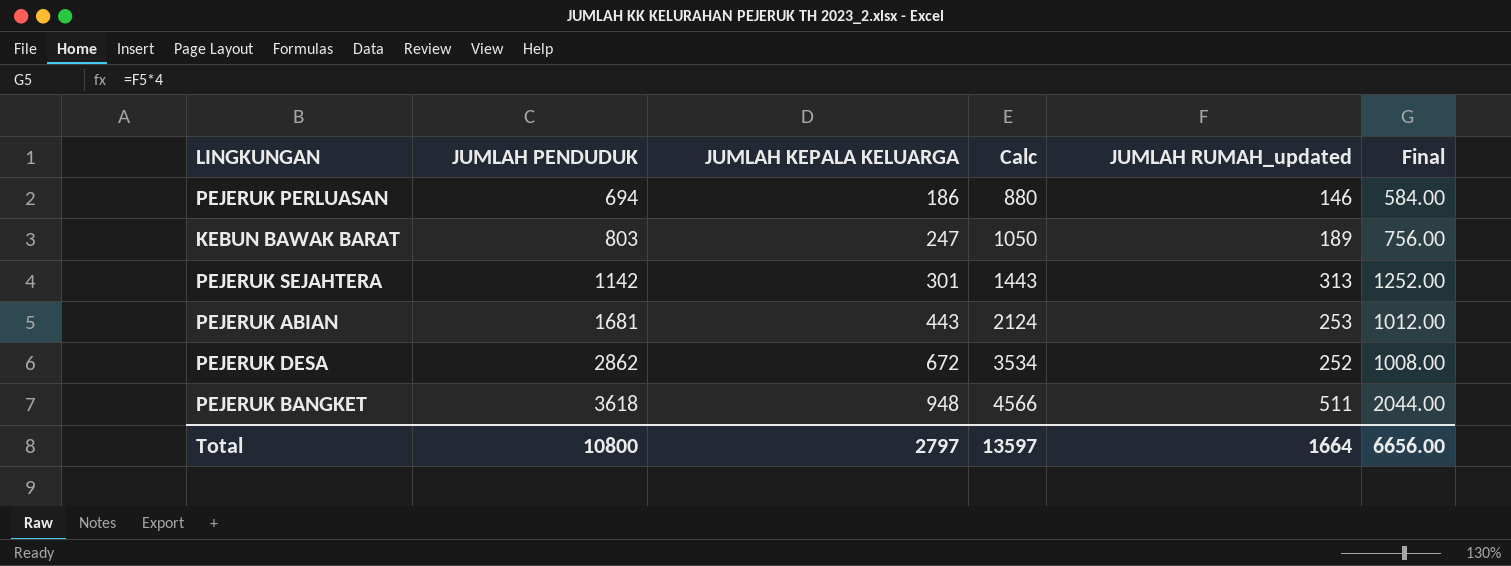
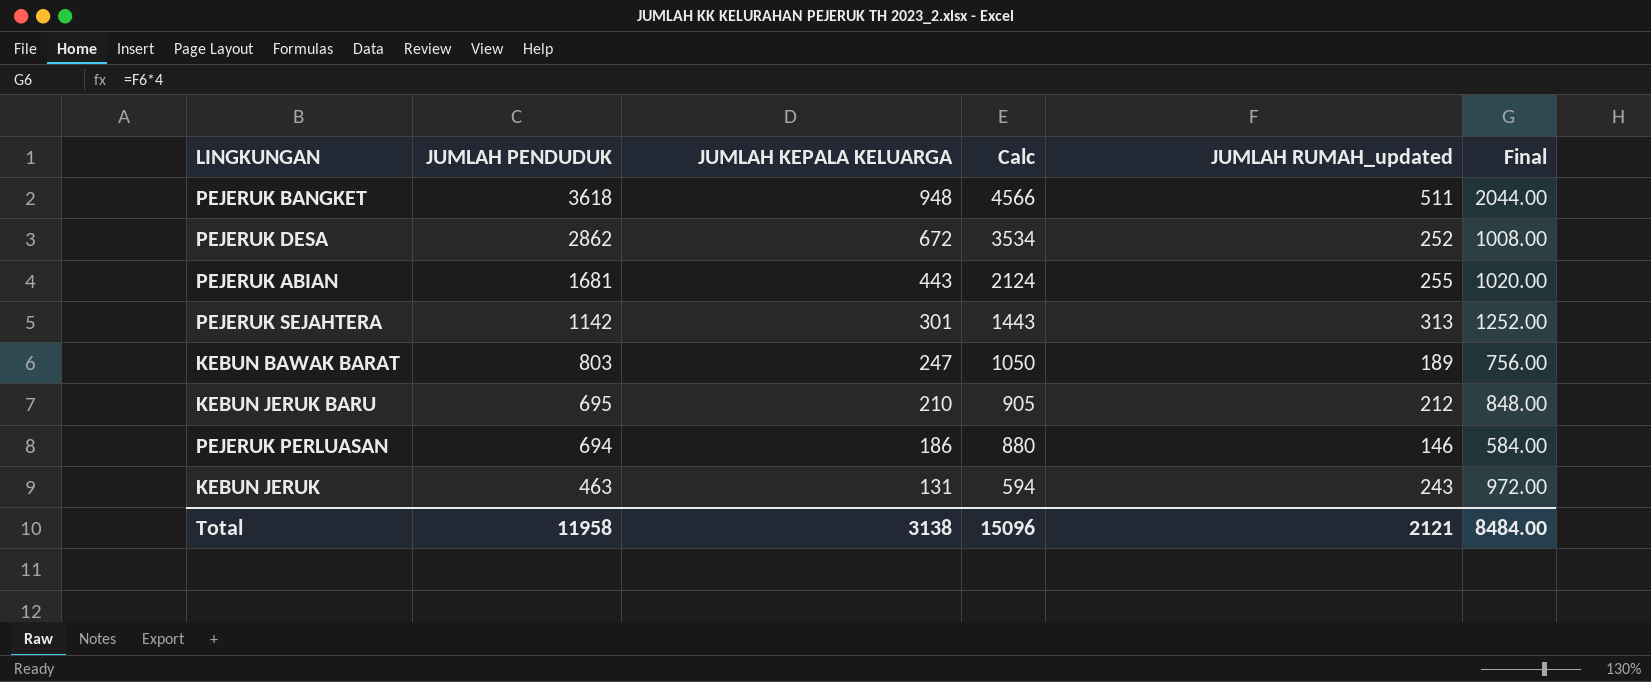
row order: JUMLAH PENDUDUK ascending -> JUMLAH PENDUDUK descending
PEJERUK ABIAN | JUMLAH RUMAH_updated: 253 -> 255
PEJERUK ABIAN | Final: 1012.00 -> 1020.00
row KEBUN JERUK BARU: none -> 695 | 210 | 905 | 212 | 848.00
row KEBUN JERUK: none -> 463 | 131 | 594 | 243 | 972.00
Total | JUMLAH PENDUDUK: 10800 -> 11958
Total | JUMLAH KEPALA KELUARGA: 2797 -> 3138
Total | Calc: 13597 -> 15096
Total | JUMLAH RUMAH_updated: 1664 -> 2121
Total | Final: 6656.00 -> 8484.00

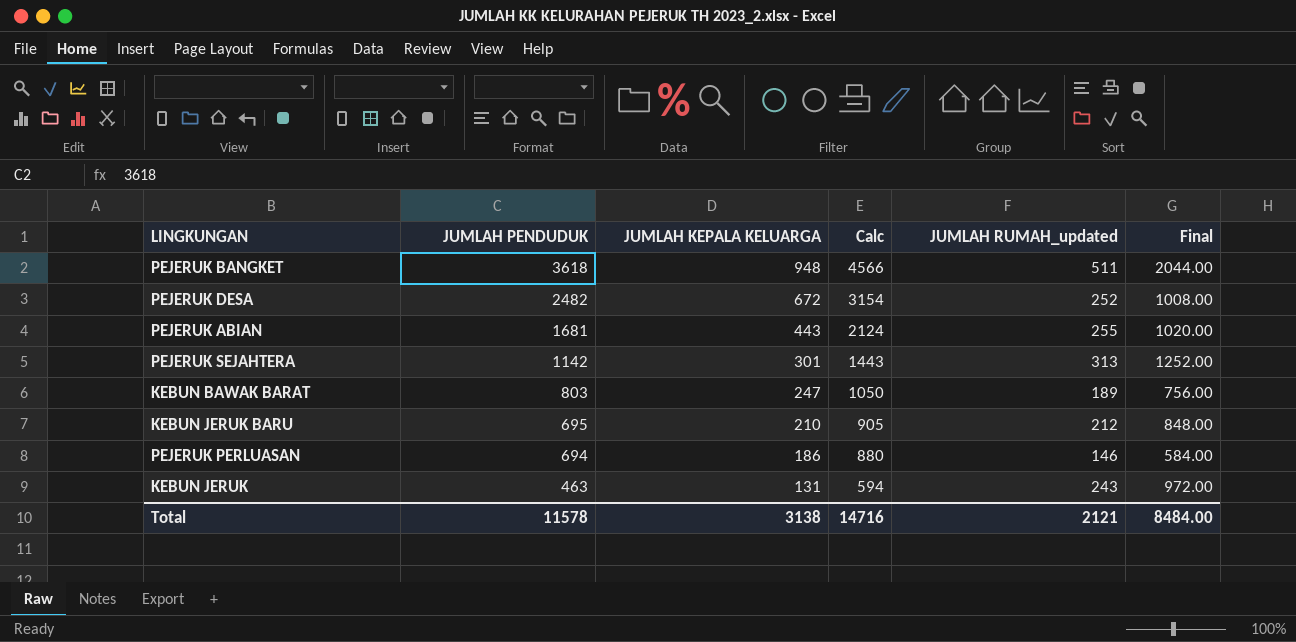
PEJERUK DESA | JUMLAH PENDUDUK: 2862 -> 2482
PEJERUK DESA | Calc: 3534 -> 3154
Total | JUMLAH PENDUDUK: 11958 -> 11578
Total | Calc: 15096 -> 14716

